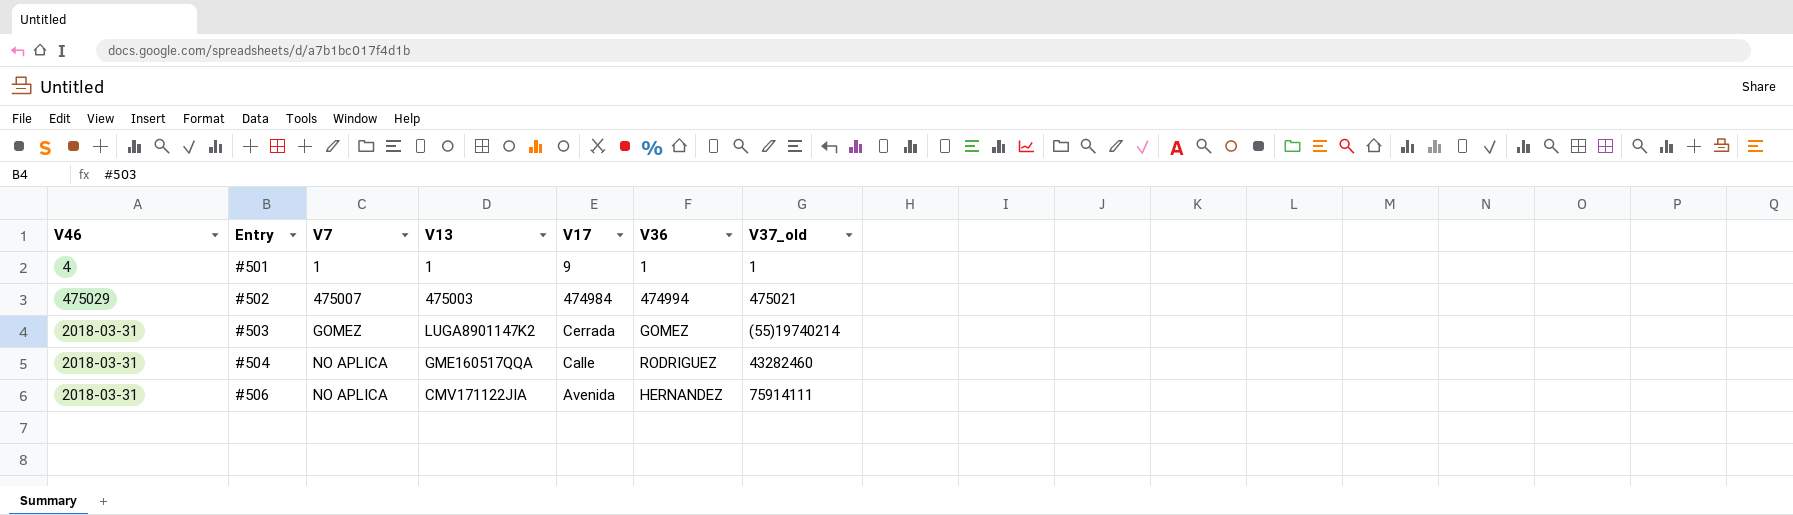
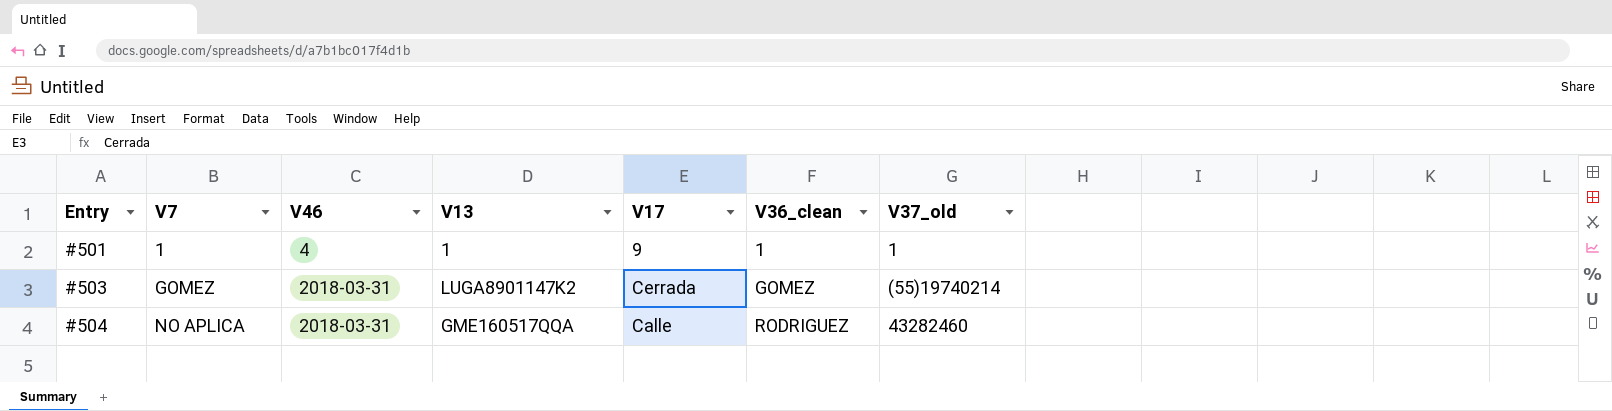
column V46 | position: 1 -> 3
column name: V36 -> V36_clean
row #502: 475029 | 475007 | 475003 | 474984 | 474994 | 475021 -> none
row #506: 2018-03-31 | NO APLICA | CMV171122JIA | Avenida | HERNANDEZ | 75914111 -> none

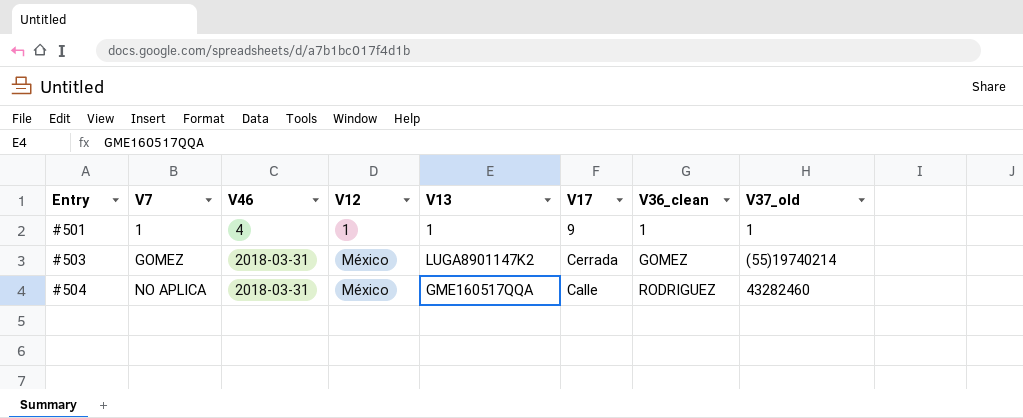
column V12 | position: none -> 4

